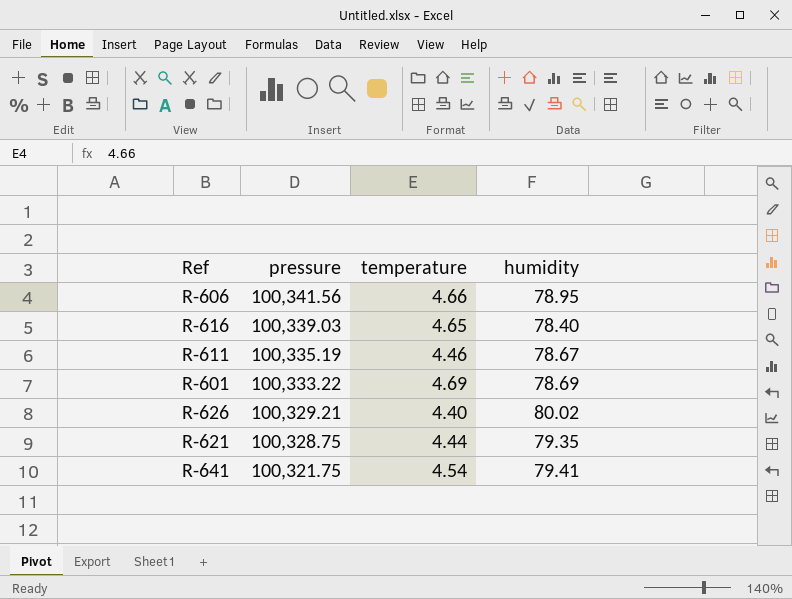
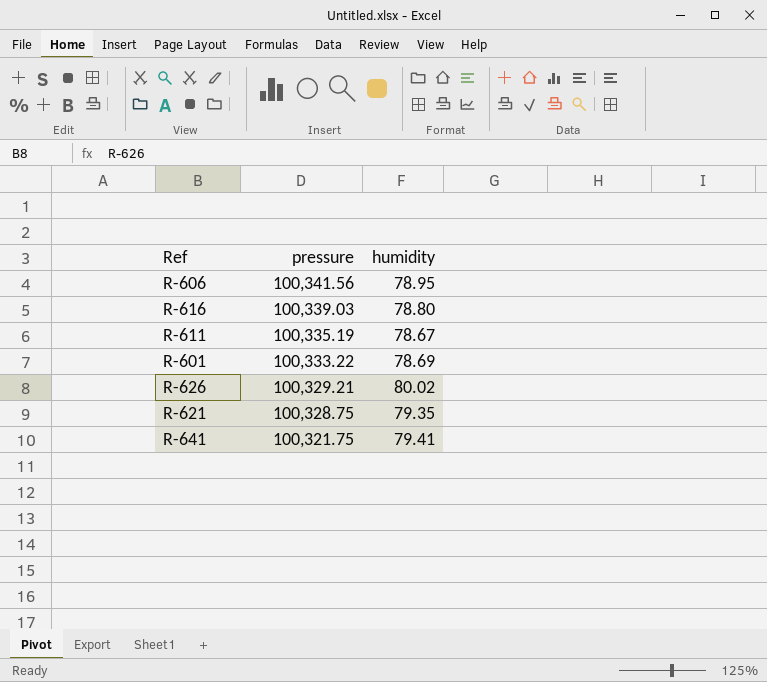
column temperature | position: 3 -> none
R-616 | humidity: 78.40 -> 78.80

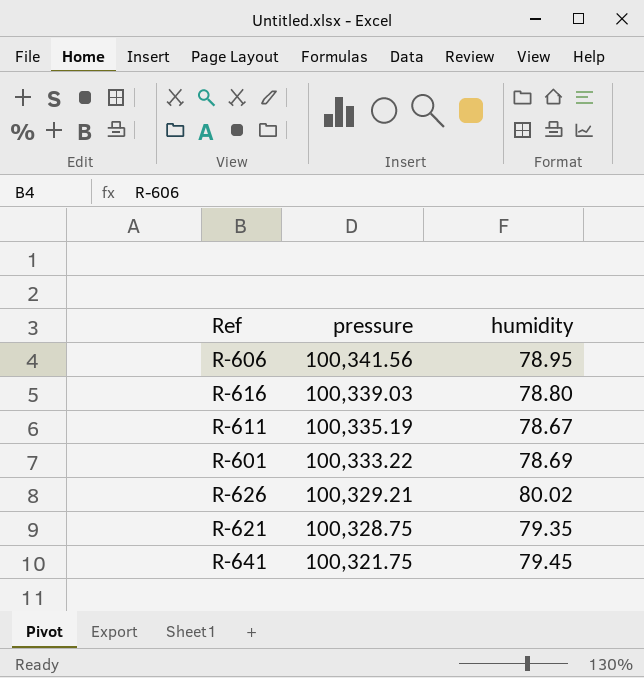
R-641 | humidity: 79.41 -> 79.45

